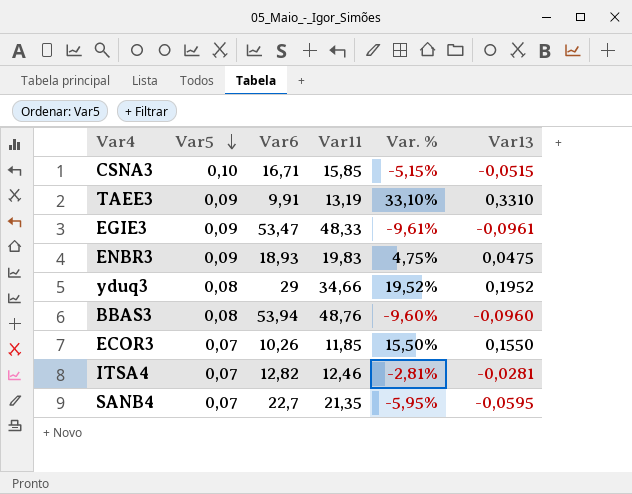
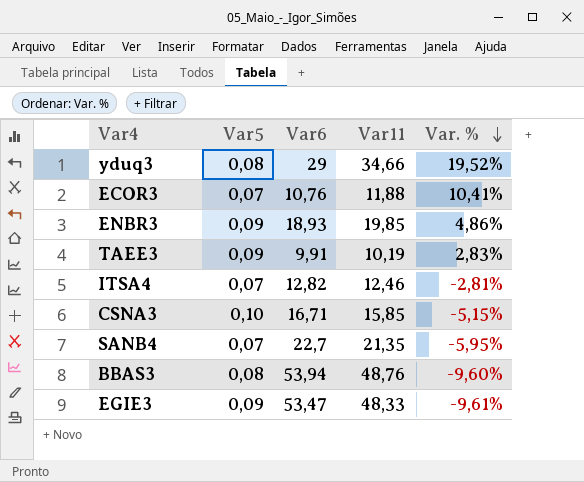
row order: Var5 descending -> Var. % descending
column Var13 | formula: ([Var11] - [Var6]) / [Var6] -> none
ECOR3 | Var6: 10,26 -> 10,76
ECOR3 | Var11: 11,85 -> 11,88
ECOR3 | Var. %: 15,50% -> 10,41%
ENBR3 | Var11: 19,83 -> 19,85
ENBR3 | Var. %: 4,75% -> 4,86%
TAEE3 | Var11: 13,19 -> 10,19
TAEE3 | Var. %: 33,10% -> 2,83%

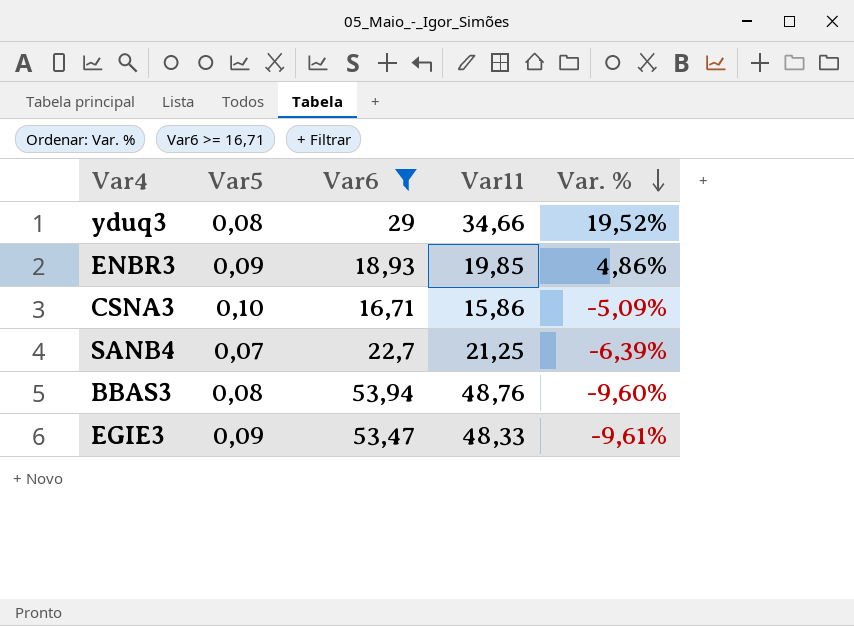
filter: none -> Var6 >= 16,71
CSNA3 | Var11: 15,85 -> 15,86
CSNA3 | Var. %: -5,15% -> -5,09%
SANB4 | Var11: 21,35 -> 21,25
SANB4 | Var. %: -5,95% -> -6,39%

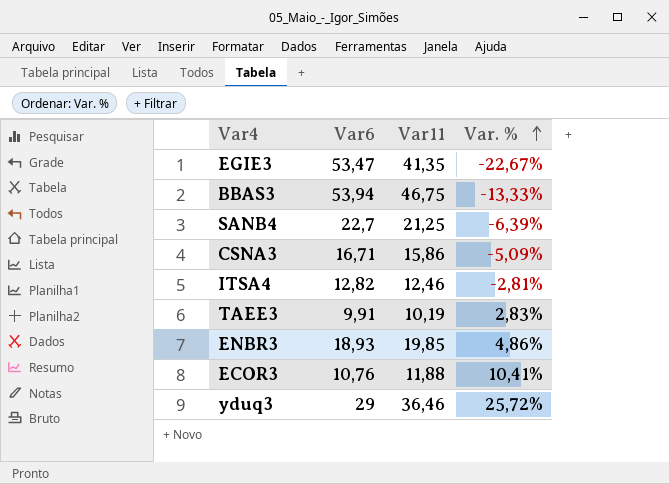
filter: Var6 >= 16,71 -> none
row order: Var. % descending -> Var. % ascending
column Var5 | position: 2 -> none
EGIE3 | Var11: 48,33 -> 41,35
EGIE3 | Var. %: -9,61% -> -22,67%
BBAS3 | Var11: 48,76 -> 46,75
BBAS3 | Var. %: -9,60% -> -13,33%
yduq3 | Var11: 34,66 -> 36,46
yduq3 | Var. %: 19,52% -> 25,72%

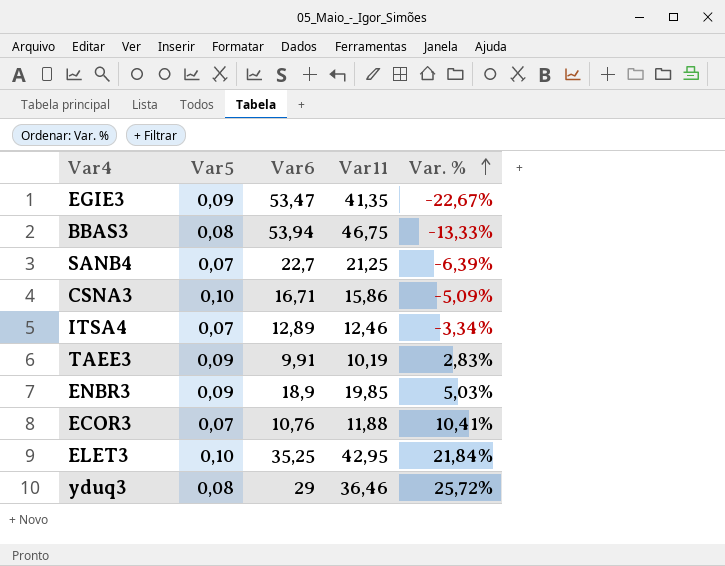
column Var5 | position: none -> 2
ITSA4 | Var6: 12,82 -> 12,89
ITSA4 | Var. %: -2,81% -> -3,34%
ENBR3 | Var6: 18,93 -> 18,9
ENBR3 | Var. %: 4,86% -> 5,03%
row ELET3: none -> 0,10 | 35,25 | 42,95 | 21,84%

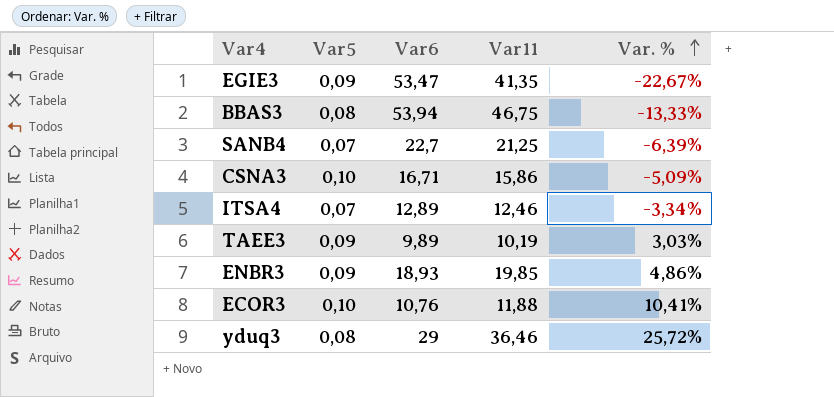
row ELET3: 0,10 | 35,25 | 42,95 | 21,84% -> none
TAEE3 | Var6: 9,91 -> 9,89
TAEE3 | Var. %: 2,83% -> 3,03%
ENBR3 | Var6: 18,9 -> 18,93
ENBR3 | Var. %: 5,03% -> 4,86%
ECOR3 | Var5: 0,07 -> 0,10

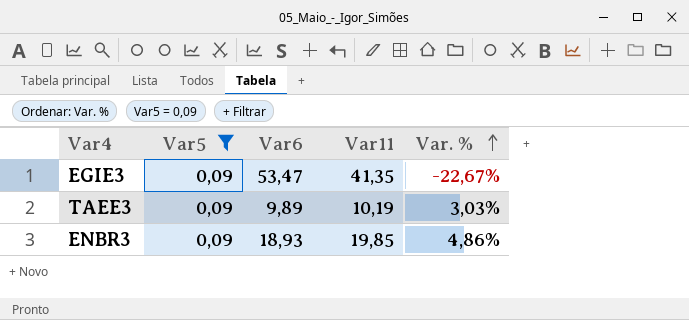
filter: none -> Var5 = 0,09

